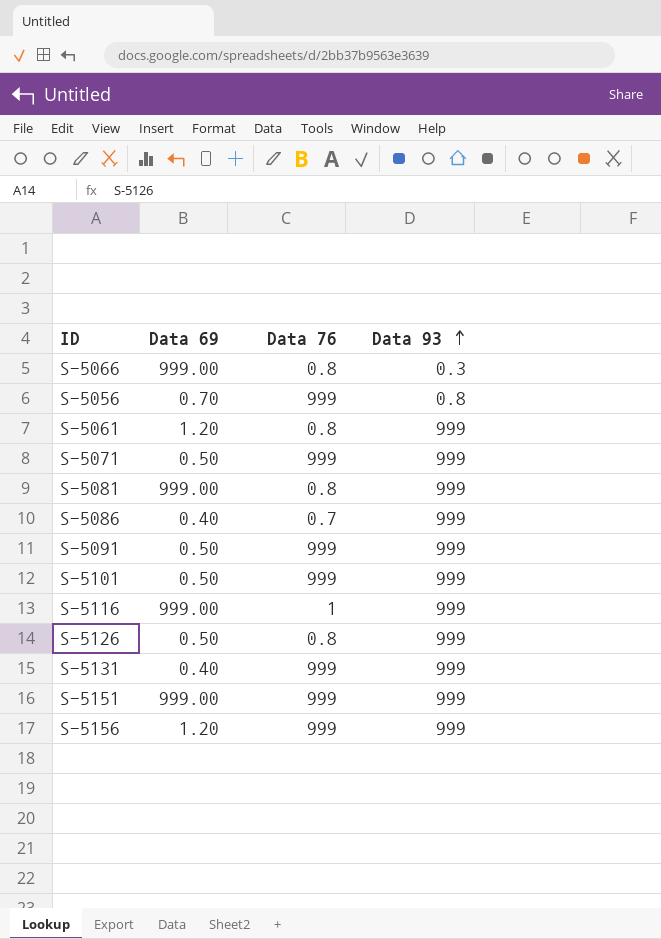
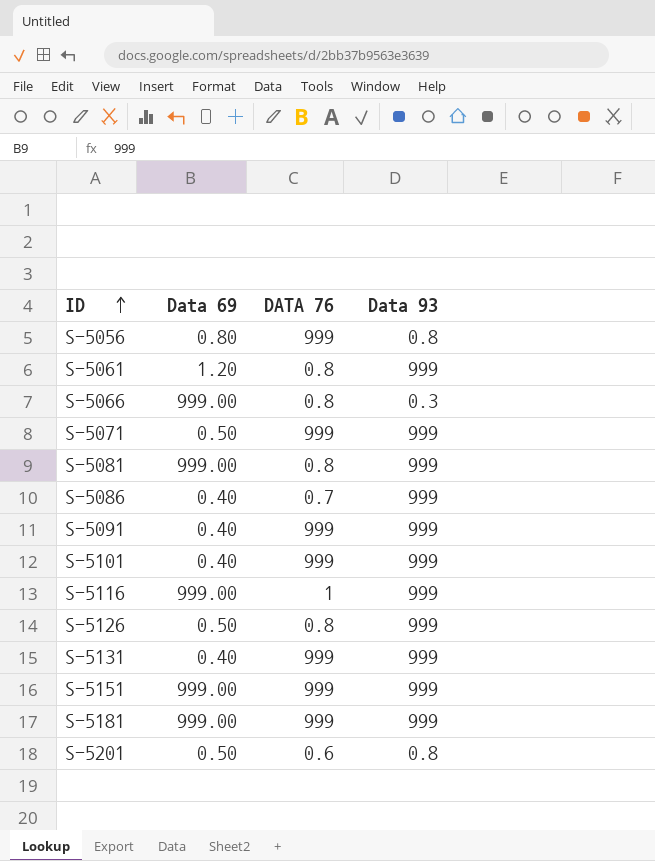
row order: Data 93 ascending -> ID ascending
column name: Data 76 -> DATA 76
row S-5156: 1.20 | 999 | 999 -> none
S-5056 | Data 69: 0.70 -> 0.80
S-5091 | Data 69: 0.50 -> 0.40
S-5101 | Data 69: 0.50 -> 0.40
row S-5181: none -> 999.00 | 999 | 999
row S-5201: none -> 0.50 | 0.6 | 0.8

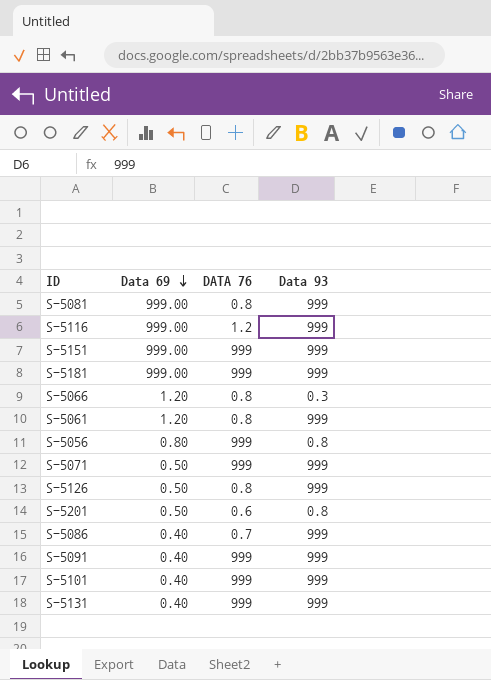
row order: ID ascending -> Data 69 descending
S-5116 | DATA 76: 1 -> 1.2
S-5066 | Data 69: 999.00 -> 1.20

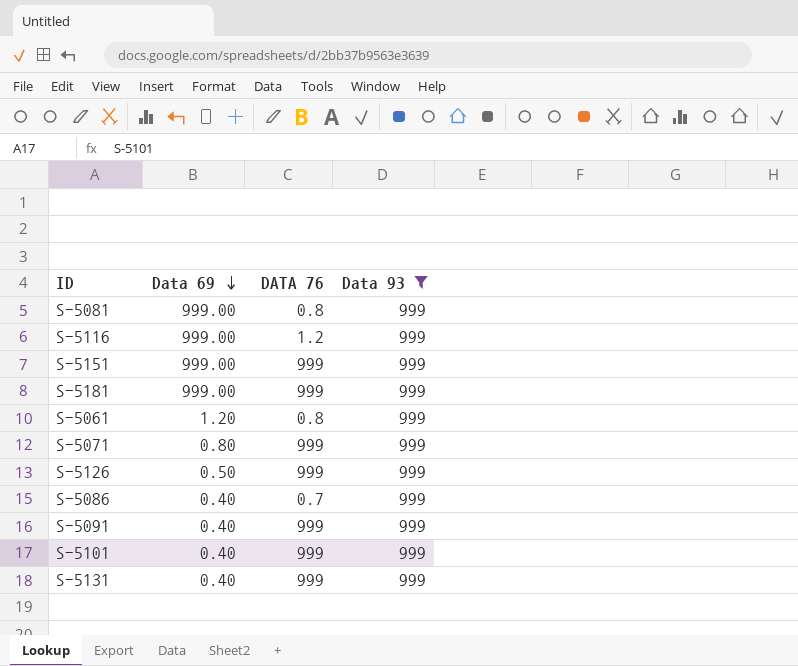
filter: none -> Data 93 = 999
S-5071 | Data 69: 0.50 -> 0.80
S-5126 | DATA 76: 0.8 -> 999

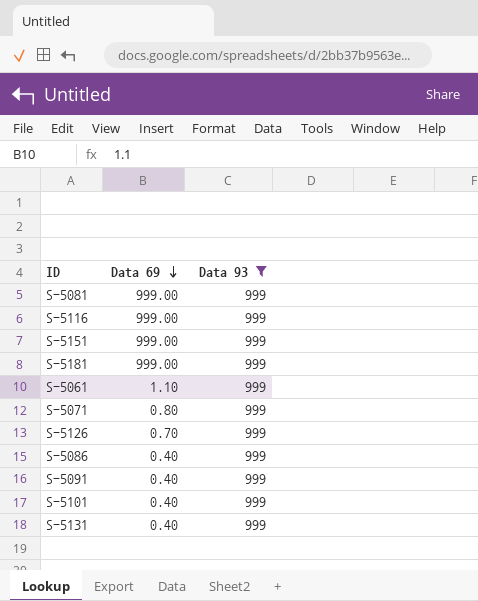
column DATA 76 | position: 3 -> none
S-5061 | Data 69: 1.20 -> 1.10
S-5126 | Data 69: 0.50 -> 0.70

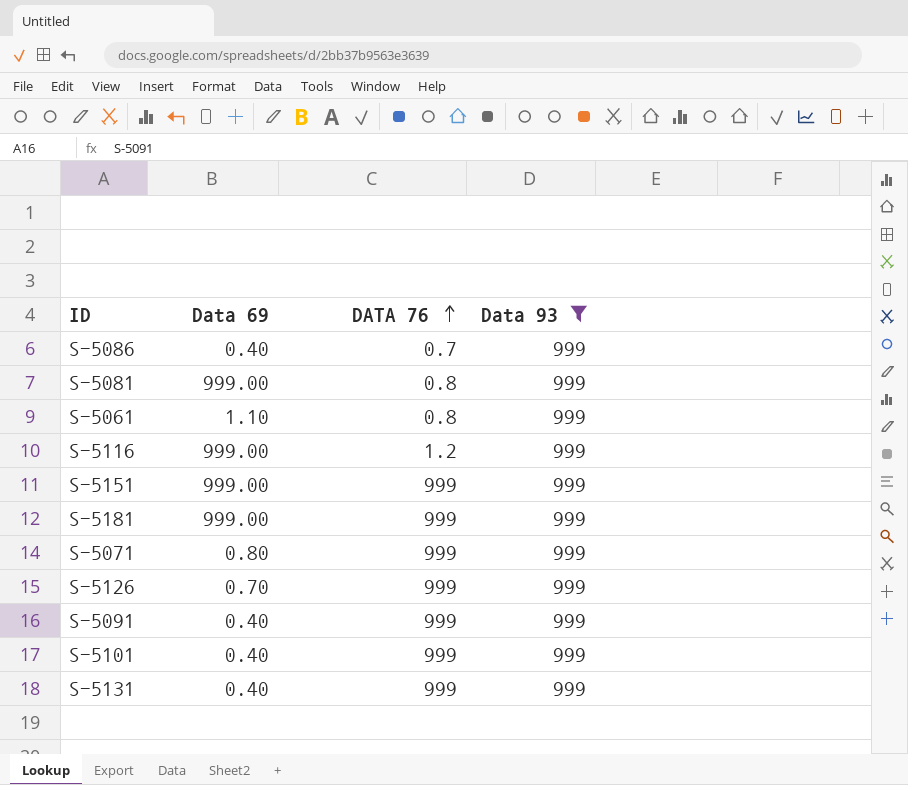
row order: Data 69 descending -> DATA 76 ascending
column DATA 76 | position: none -> 3

